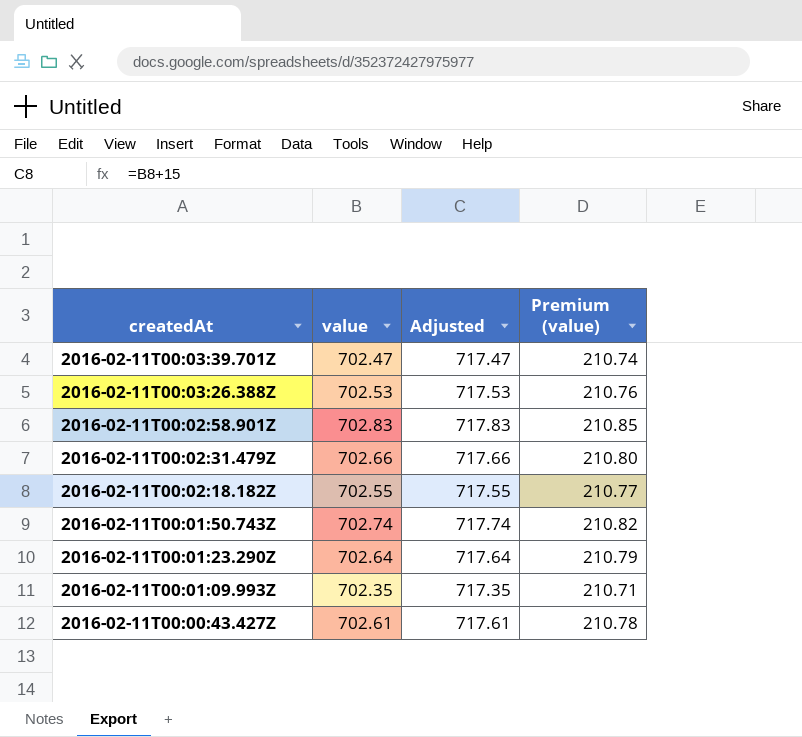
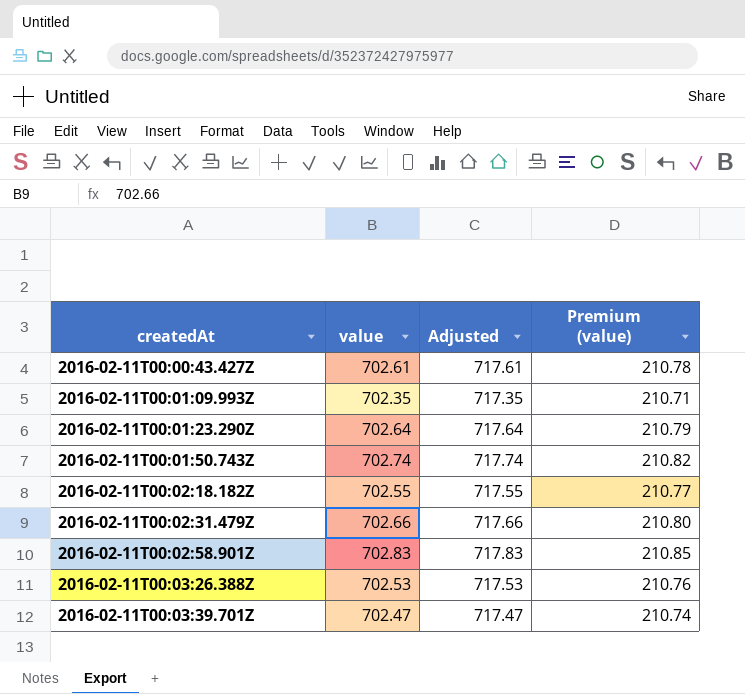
row order: createdAt descending -> createdAt ascending

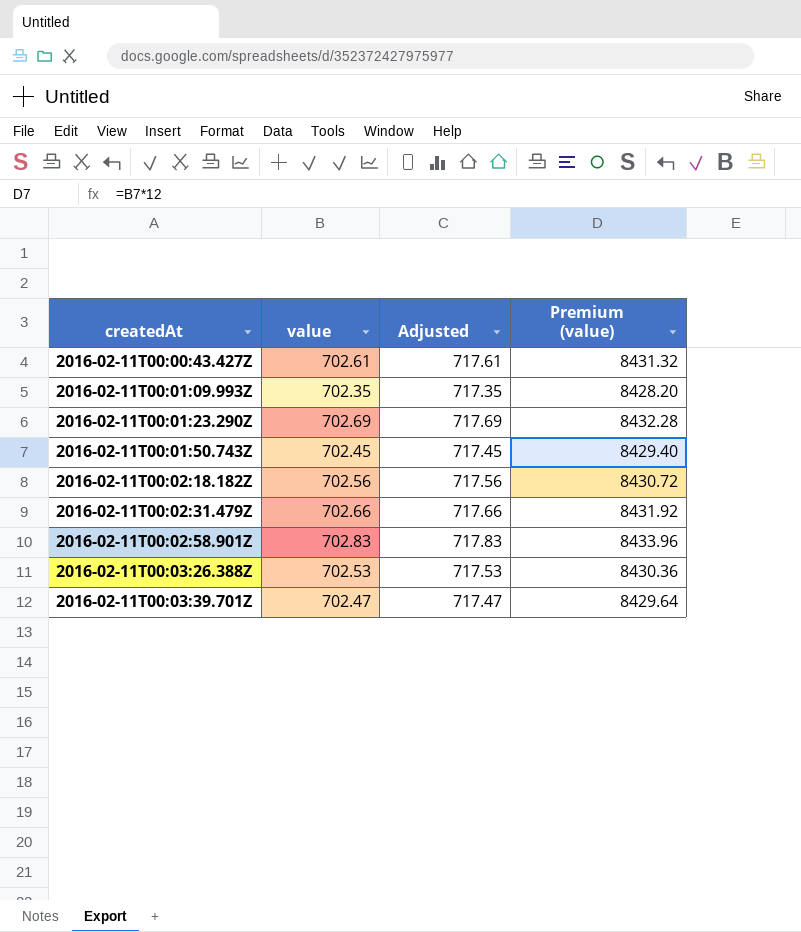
column Premium (value) | formula: [value] * 0.3 -> [value] * 12
2016-02-11T00:01:23.290Z | value: 702.64 -> 702.69
2016-02-11T00:01:23.290Z | Adjusted: 717.64 -> 717.69
2016-02-11T00:01:50.743Z | value: 702.74 -> 702.45
2016-02-11T00:01:50.743Z | Adjusted: 717.74 -> 717.45
2016-02-11T00:02:18.182Z | value: 702.55 -> 702.56
2016-02-11T00:02:18.182Z | Adjusted: 717.55 -> 717.56

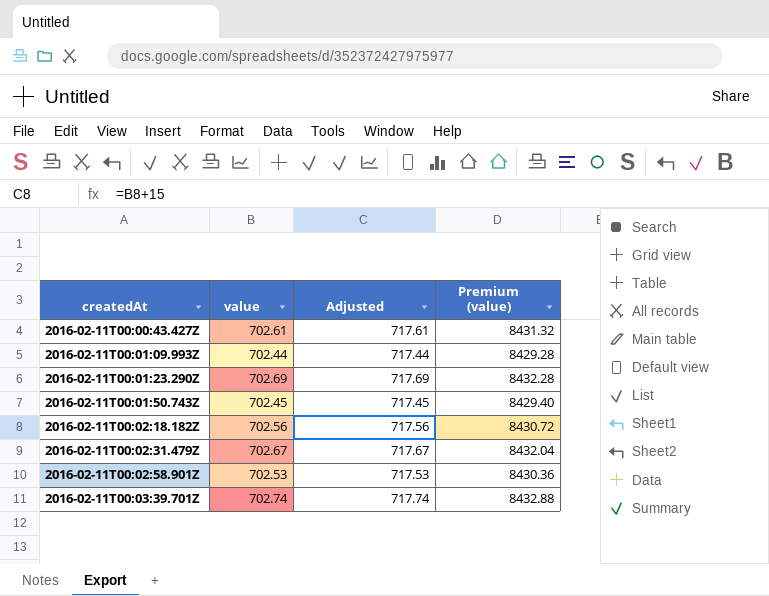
row 2016-02-11T00:03:26.388Z: 702.53 | 717.53 | 8430.36 -> none
2016-02-11T00:01:09.993Z | value: 702.35 -> 702.44
2016-02-11T00:01:09.993Z | Adjusted: 717.35 -> 717.44
2016-02-11T00:01:09.993Z | Premium (value): 8428.20 -> 8429.28
2016-02-11T00:02:31.479Z | value: 702.66 -> 702.67
2016-02-11T00:02:31.479Z | Adjusted: 717.66 -> 717.67
2016-02-11T00:02:31.479Z | Premium (value): 8431.92 -> 8432.04
2016-02-11T00:02:58.901Z | value: 702.83 -> 702.53
2016-02-11T00:02:58.901Z | Adjusted: 717.83 -> 717.53
2016-02-11T00:02:58.901Z | Premium (value): 8433.96 -> 8430.36
2016-02-11T00:03:39.701Z | value: 702.47 -> 702.74
2016-02-11T00:03:39.701Z | Adjusted: 717.47 -> 717.74
2016-02-11T00:03:39.701Z | Premium (value): 8429.64 -> 8432.88

